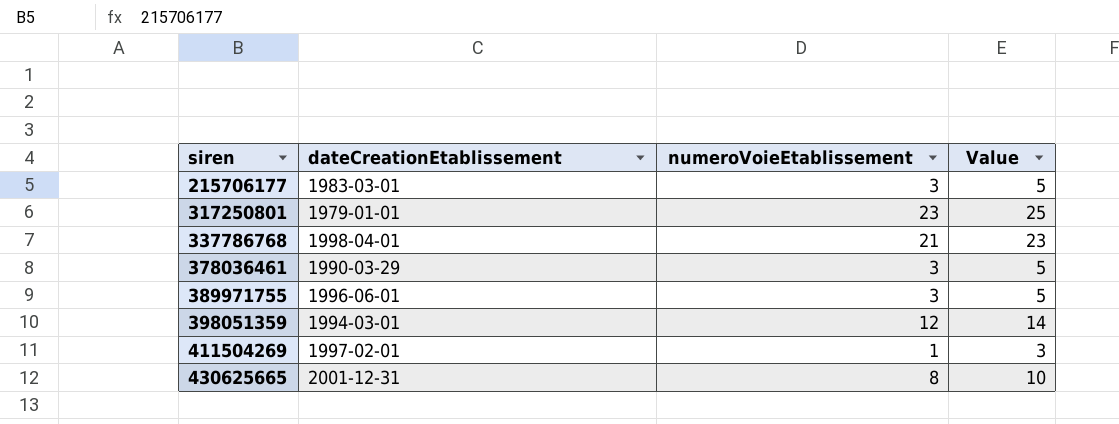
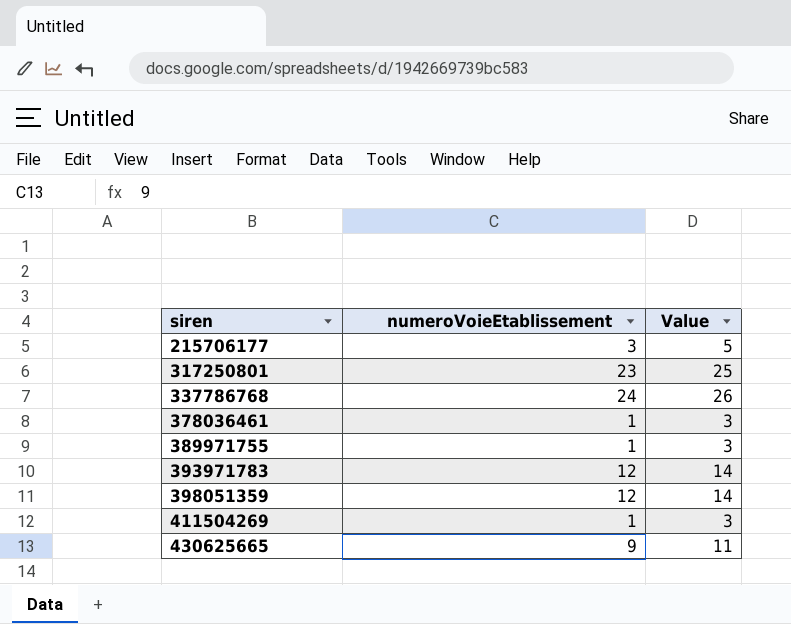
column dateCreationEtablissement | position: 2 -> none
337786768 | numeroVoieEtablissement: 21 -> 24
337786768 | Value: 23 -> 26
378036461 | numeroVoieEtablissement: 3 -> 1
378036461 | Value: 5 -> 3
389971755 | numeroVoieEtablissement: 3 -> 1
389971755 | Value: 5 -> 3
row 393971783: none -> 12 | 14
430625665 | numeroVoieEtablissement: 8 -> 9
430625665 | Value: 10 -> 11

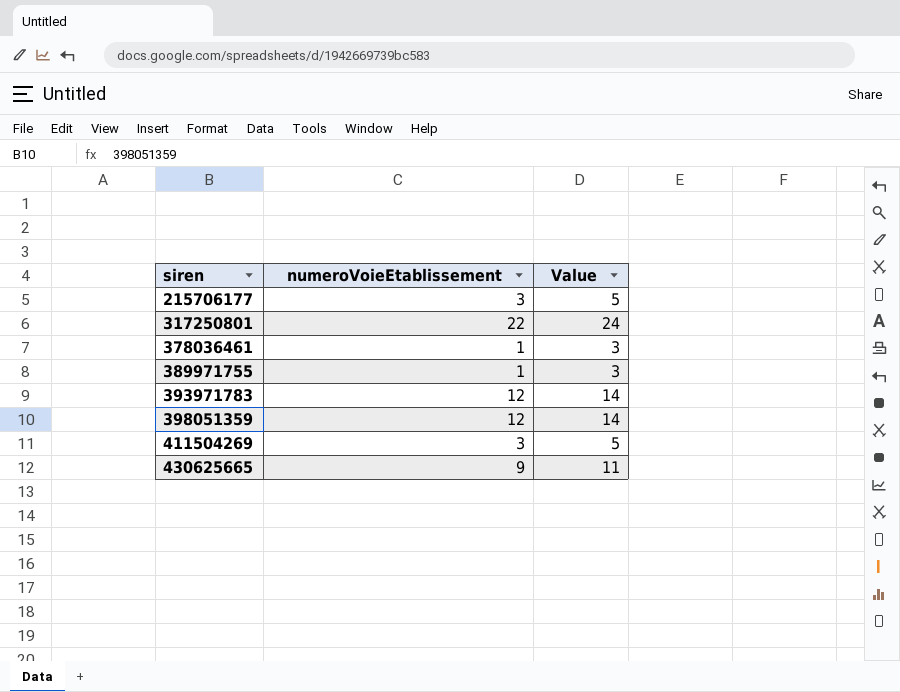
row 337786768: 24 | 26 -> none
317250801 | numeroVoieEtablissement: 23 -> 22
317250801 | Value: 25 -> 24
411504269 | numeroVoieEtablissement: 1 -> 3
411504269 | Value: 3 -> 5

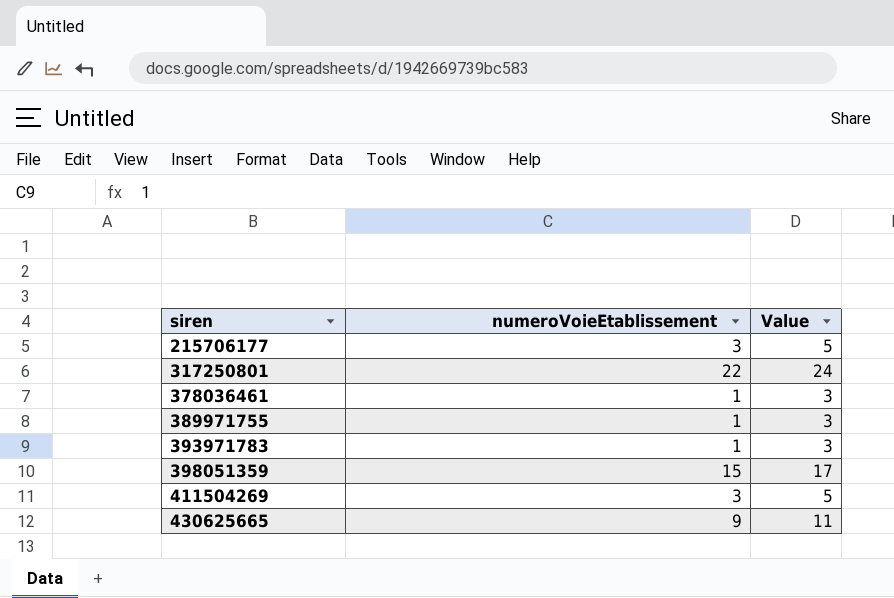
393971783 | numeroVoieEtablissement: 12 -> 1
393971783 | Value: 14 -> 3
398051359 | numeroVoieEtablissement: 12 -> 15
398051359 | Value: 14 -> 17

